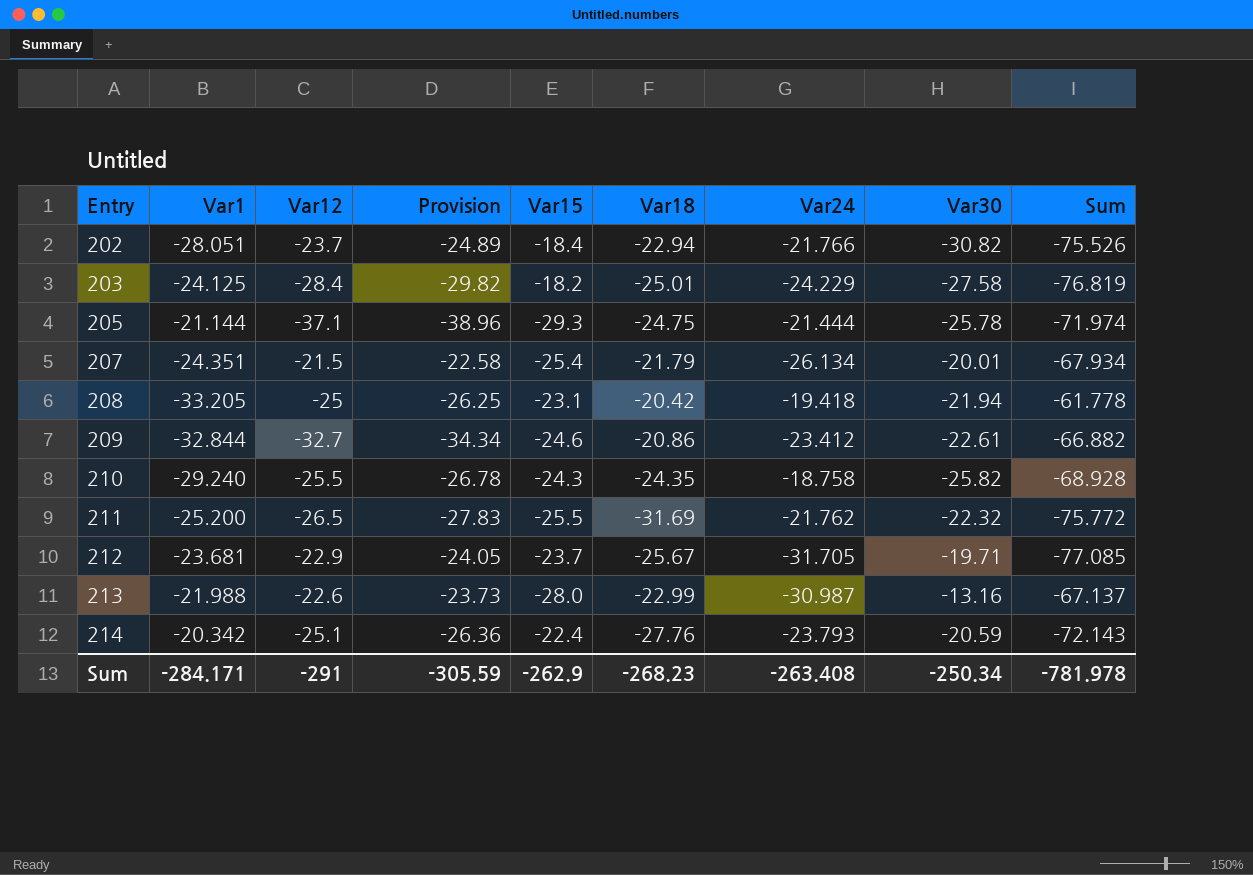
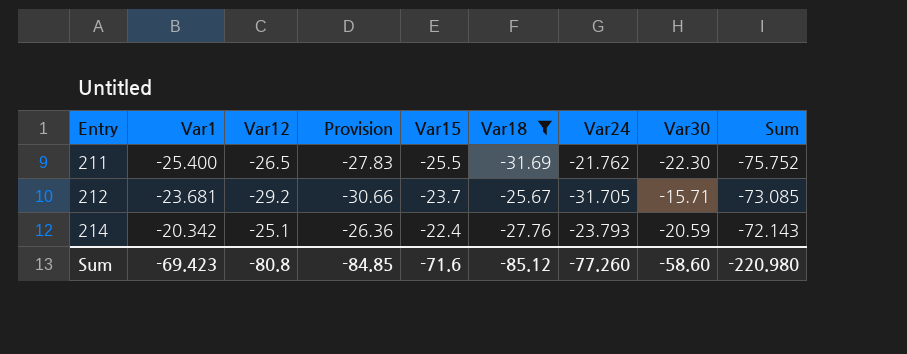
filter: none -> Var18 <= -25.67
211 | Var1: -25.200 -> -25.400
211 | Var30: -22.32 -> -22.30
211 | Sum: -75.772 -> -75.752
212 | Var12: -22.9 -> -29.2
212 | Provision: -24.05 -> -30.66
212 | Var30: -19.71 -> -15.71
212 | Sum: -77.085 -> -73.085
Sum | Var1: -284.171 -> -69.423
Sum | Var12: -291 -> -80.8
Sum | Provision: -305.59 -> -84.85
Sum | Var15: -262.9 -> -71.6
Sum | Var18: -268.23 -> -85.12
Sum | Var24: -263.408 -> -77.260
Sum | Var30: -250.34 -> -58.60
Sum | Sum: -781.978 -> -220.980

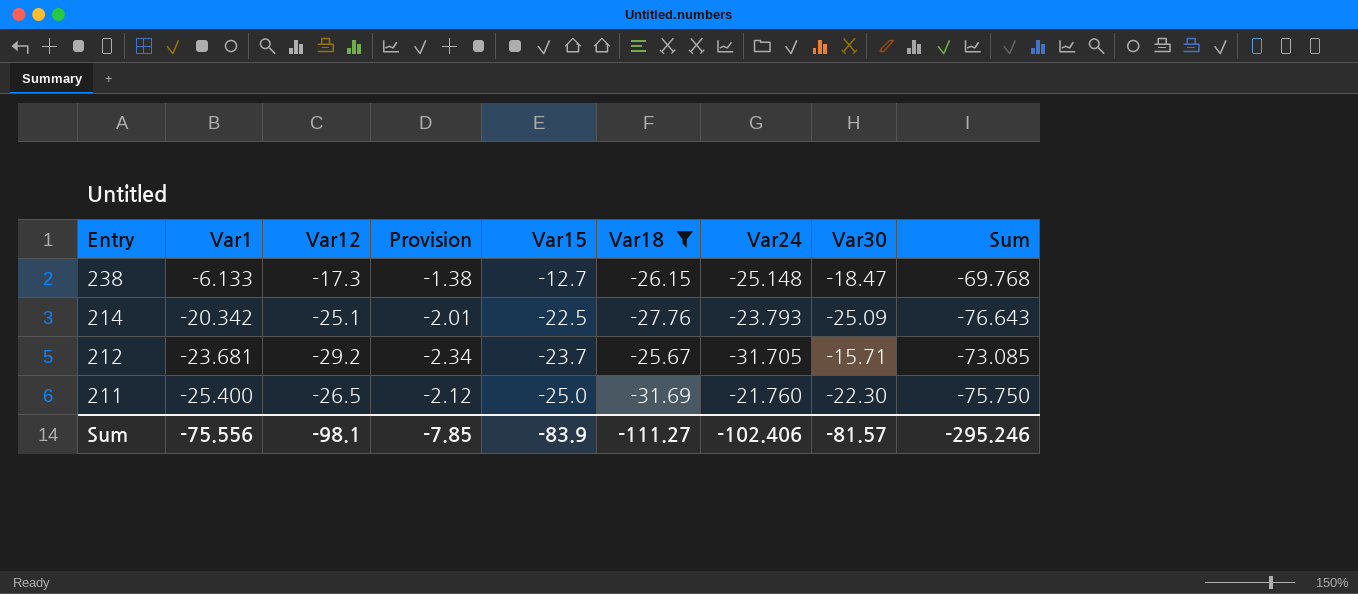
row order: Entry ascending -> Entry descending
column Provision | formula: [Var12] * 1.05 -> [Var12] * 0.08
row 238: none -> -6.133 | -17.3 | -1.38 | -12.7 | -26.15 | -25.148 | -18.47 | -69.768
214 | Var15: -22.4 -> -22.5
214 | Var30: -20.59 -> -25.09
214 | Sum: -72.143 -> -76.643
211 | Var15: -25.5 -> -25.0
211 | Var24: -21.762 -> -21.760
211 | Sum: -75.752 -> -75.750
Sum | Var1: -69.423 -> -75.556
Sum | Var12: -80.8 -> -98.1
Sum | Provision: -84.85 -> -7.85
Sum | Var15: -71.6 -> -83.9
Sum | Var18: -85.12 -> -111.27
Sum | Var24: -77.260 -> -102.406
Sum | Var30: -58.60 -> -81.57
Sum | Sum: -220.980 -> -295.246

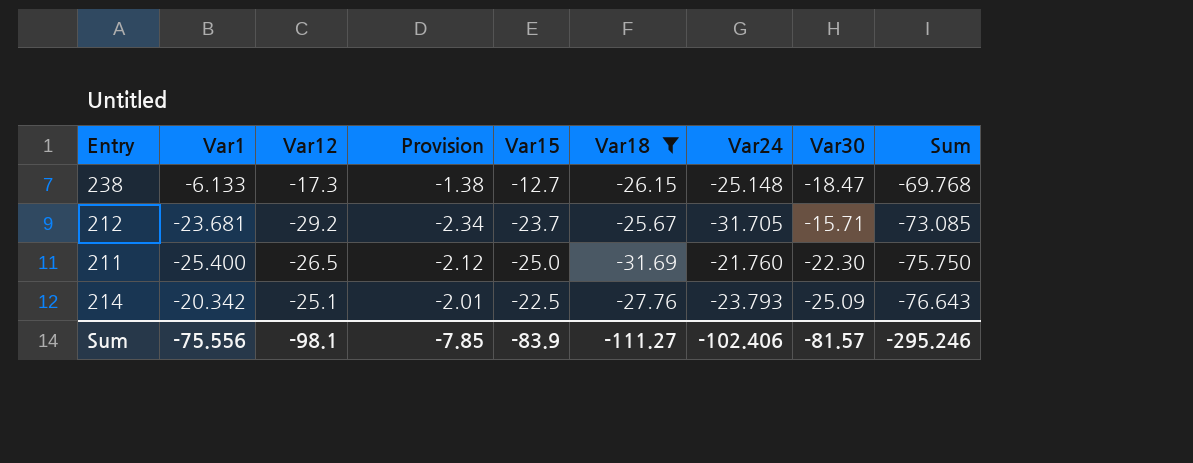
row order: Entry descending -> Sum descending

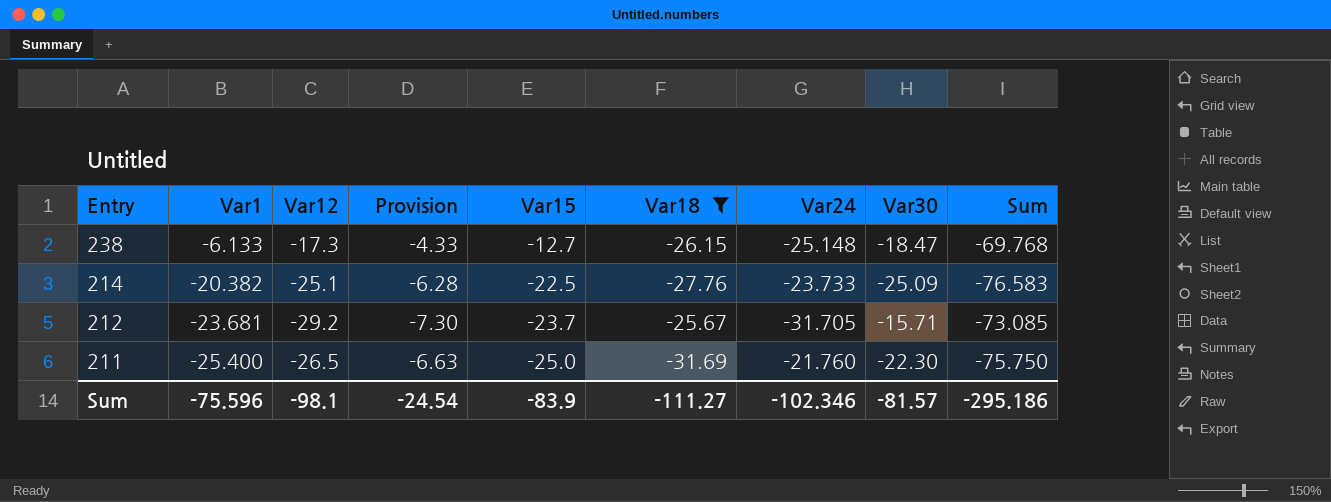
row order: Sum descending -> Entry descending
column Provision | formula: [Var12] * 0.08 -> [Var12] * 0.25
214 | Var1: -20.342 -> -20.382
214 | Var24: -23.793 -> -23.733
214 | Sum: -76.643 -> -76.583
Sum | Var1: -75.556 -> -75.596
Sum | Provision: -7.85 -> -24.54
Sum | Var24: -102.406 -> -102.346
Sum | Sum: -295.246 -> -295.186

